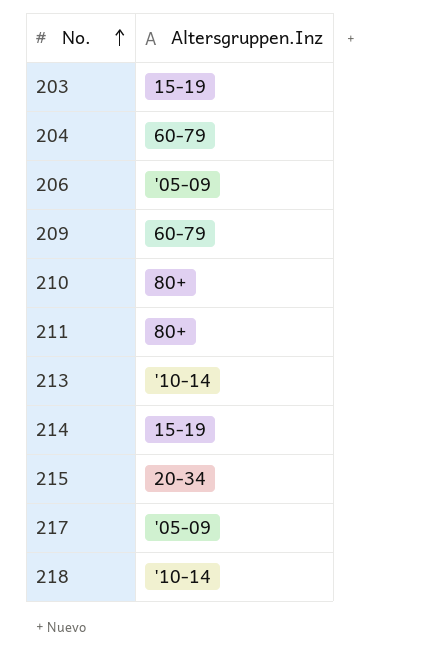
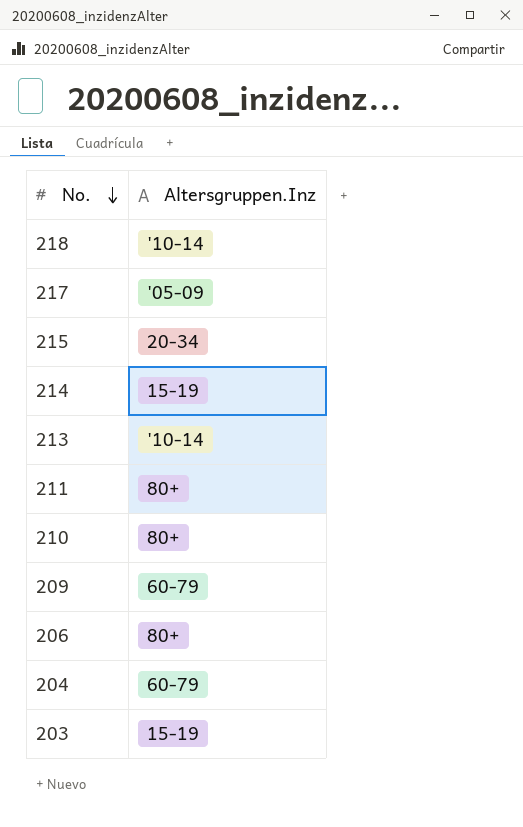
row order: No. ascending -> No. descending
206 | Altersgruppen.Inz: '05-09 -> 80+

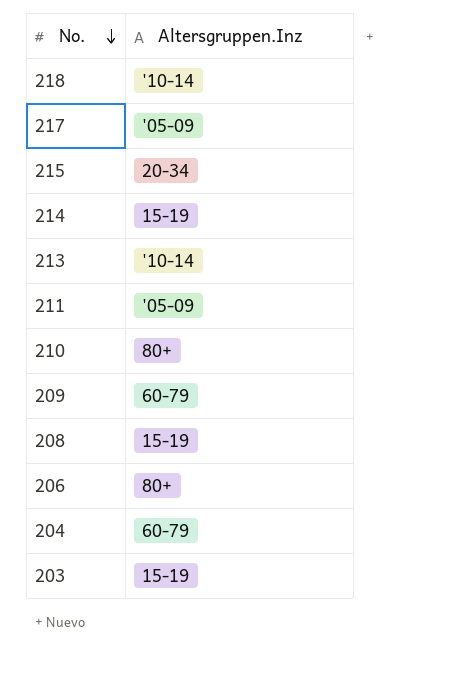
211 | Altersgruppen.Inz: 80+ -> '05-09
row 208: none -> 15-19

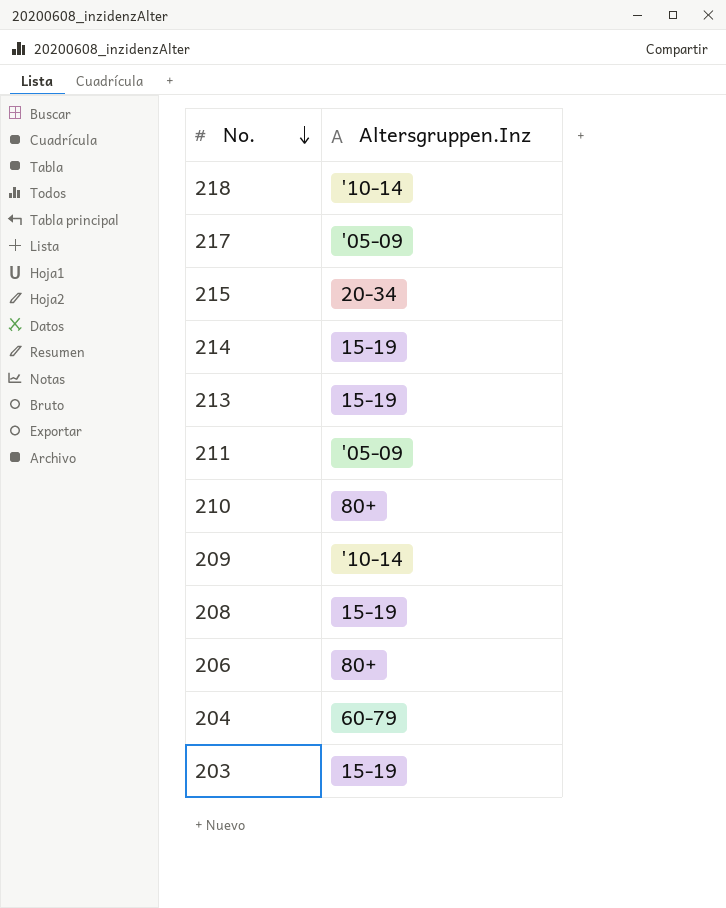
213 | Altersgruppen.Inz: '10-14 -> 15-19
209 | Altersgruppen.Inz: 60-79 -> '10-14

